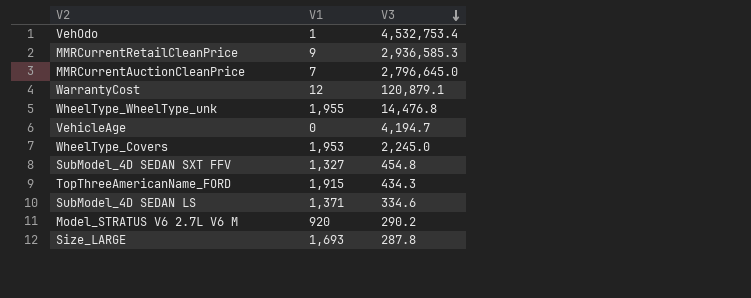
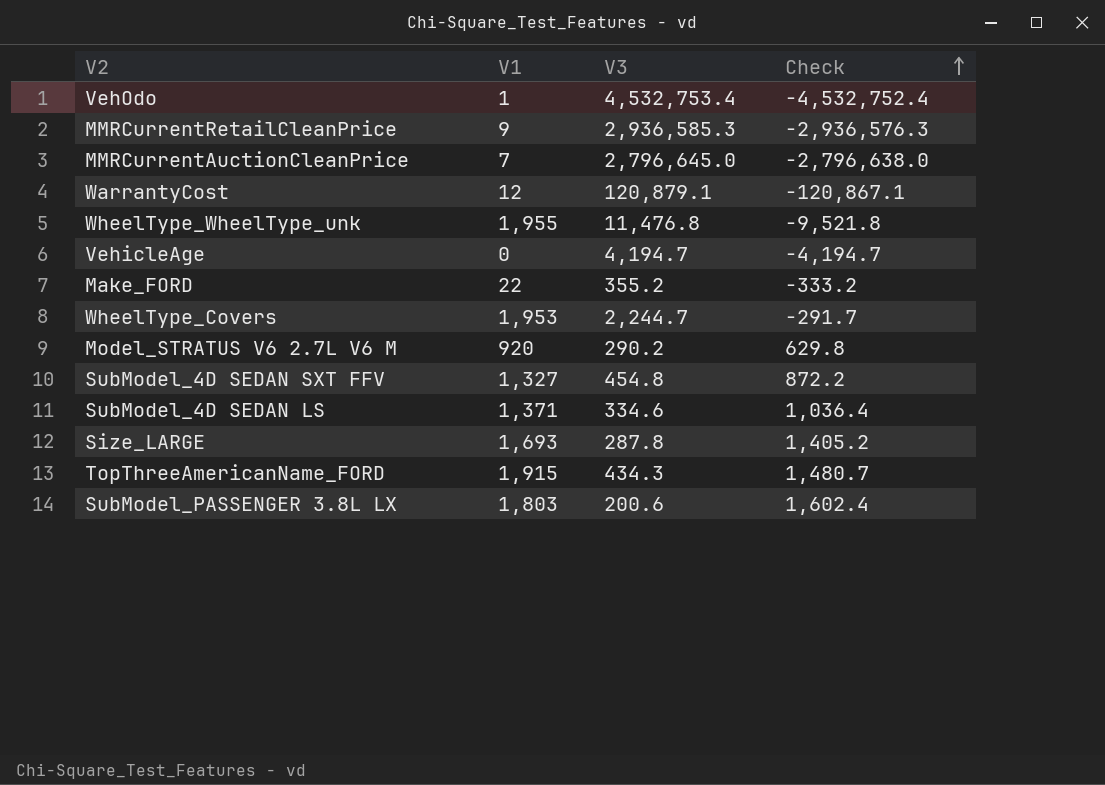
row order: V3 descending -> Check ascending
column Check | formula: none -> [V1] - [V3]
WheelType_WheelType_unk | V3: 14,476.8 -> 11,476.8
row Make_FORD: none -> 22 | 355.2 | -333.2
WheelType_Covers | V3: 2,245.0 -> 2,244.7
row SubModel_PASSENGER 3.8L LX: none -> 1,803 | 200.6 | 1,602.4

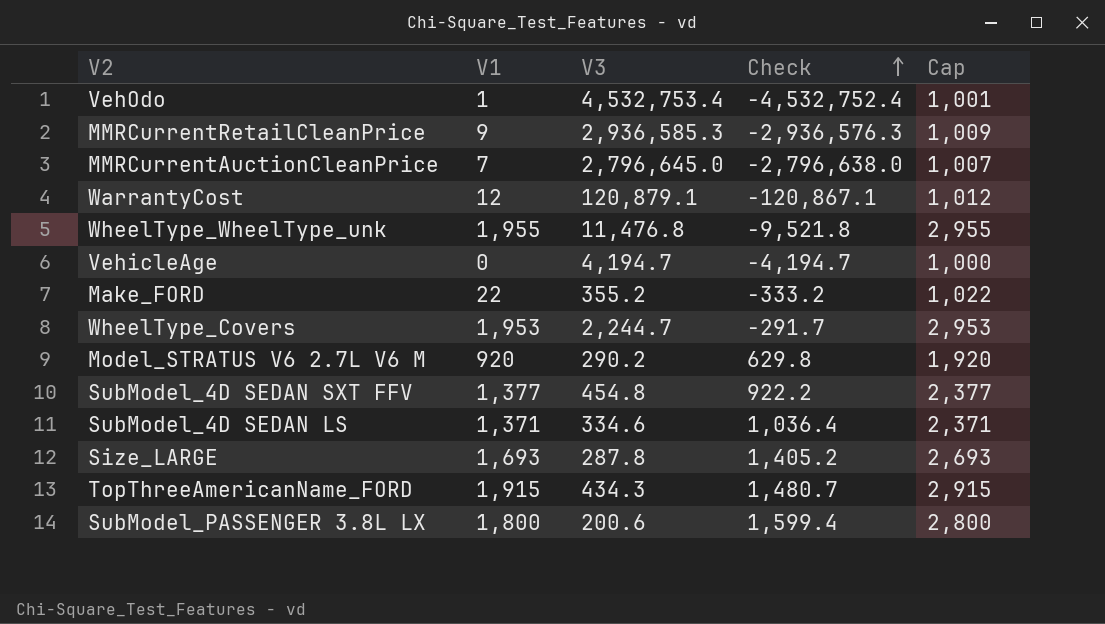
column Cap | formula: none -> [V1] + 1000
SubModel_4D SEDAN SXT FFV | V1: 1,327 -> 1,377
SubModel_4D SEDAN SXT FFV | Check: 872.2 -> 922.2
SubModel_PASSENGER 3.8L LX | V1: 1,803 -> 1,800
SubModel_PASSENGER 3.8L LX | Check: 1,602.4 -> 1,599.4

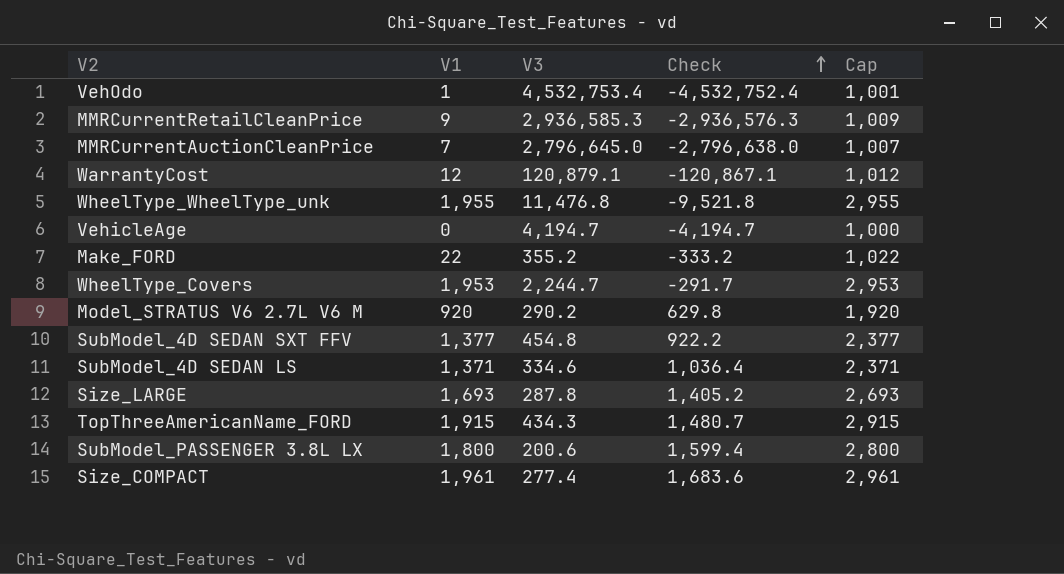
row Size_COMPACT: none -> 1,961 | 277.4 | 1,683.6 | 2,961

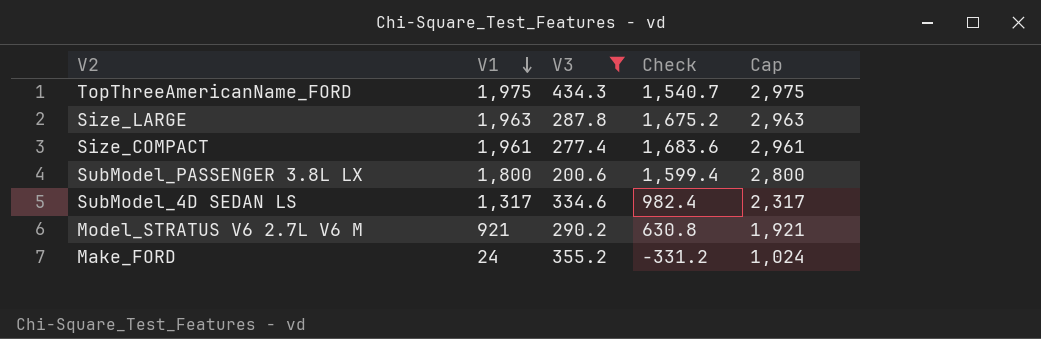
filter: none -> V3 <= 434.3
row order: Check ascending -> V1 descending
TopThreeAmericanName_FORD | V1: 1,915 -> 1,975
TopThreeAmericanName_FORD | Check: 1,480.7 -> 1,540.7
TopThreeAmericanName_FORD | Cap: 2,915 -> 2,975
Size_LARGE | V1: 1,693 -> 1,963
Size_LARGE | Check: 1,405.2 -> 1,675.2
Size_LARGE | Cap: 2,693 -> 2,963
SubModel_4D SEDAN LS | V1: 1,371 -> 1,317
SubModel_4D SEDAN LS | Check: 1,036.4 -> 982.4
SubModel_4D SEDAN LS | Cap: 2,371 -> 2,317
Model_STRATUS V6 2.7L V6 M | V1: 920 -> 921
Model_STRATUS V6 2.7L V6 M | Check: 629.8 -> 630.8
Model_STRATUS V6 2.7L V6 M | Cap: 1,920 -> 1,921
Make_FORD | V1: 22 -> 24
Make_FORD | Check: -333.2 -> -331.2
Make_FORD | Cap: 1,022 -> 1,024

